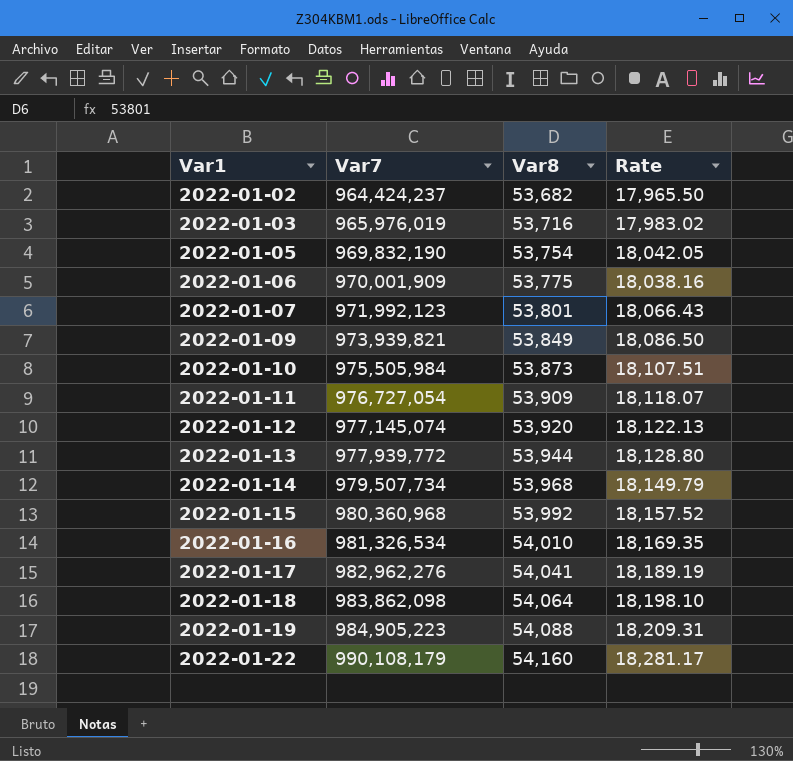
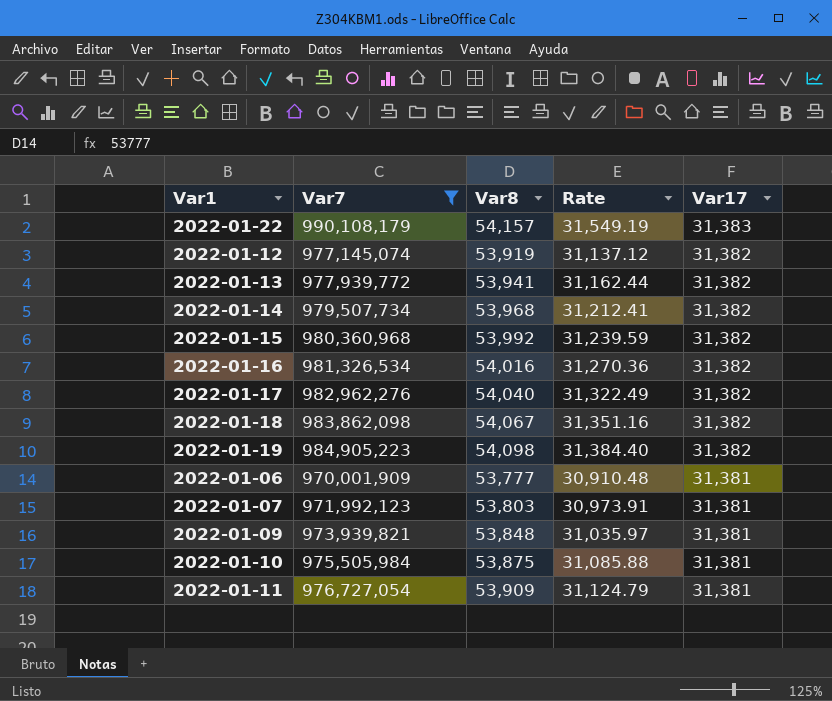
filter: none -> Var7 >= 970,001,909
row order: Var1 ascending -> Var17 descending
column Rate | formula: [Var7] / [Var8] -> [Var7] / [Var17]
column Var17 | position: none -> 5
2022-01-22 | Var8: 54,160 -> 54,157
2022-01-12 | Var8: 53,920 -> 53,919
2022-01-13 | Var8: 53,944 -> 53,941
2022-01-16 | Var8: 54,010 -> 54,016
2022-01-17 | Var8: 54,041 -> 54,040
2022-01-18 | Var8: 54,064 -> 54,067
2022-01-19 | Var8: 54,088 -> 54,098
2022-01-06 | Var8: 53,775 -> 53,777
2022-01-07 | Var8: 53,801 -> 53,803
2022-01-09 | Var8: 53,849 -> 53,848
2022-01-10 | Var8: 53,873 -> 53,875

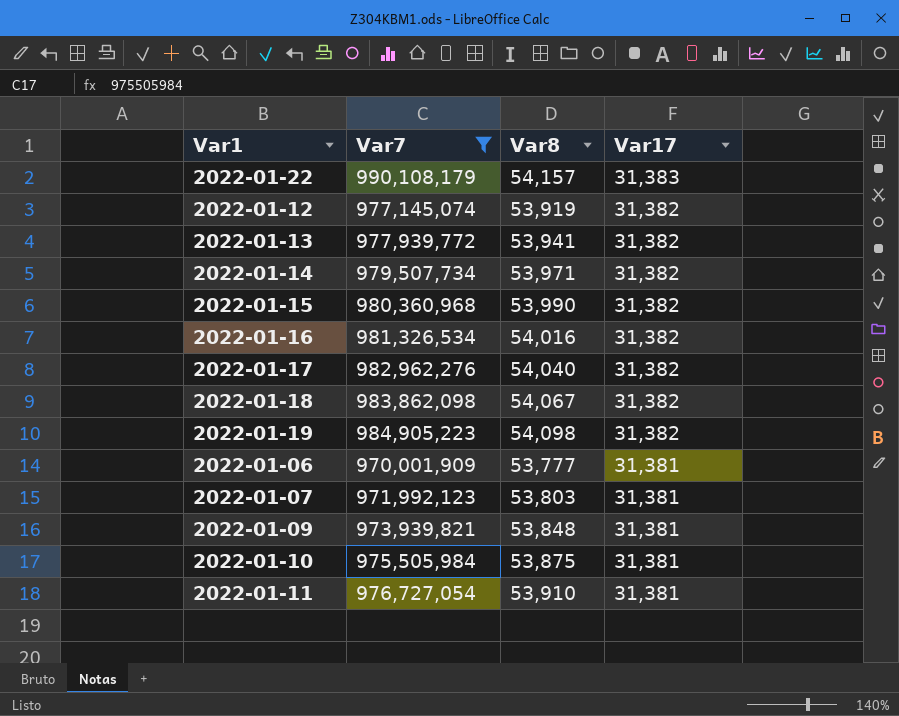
column Rate | formula: [Var7] / [Var17] -> none
2022-01-14 | Var8: 53,968 -> 53,971
2022-01-15 | Var8: 53,992 -> 53,990
2022-01-11 | Var8: 53,909 -> 53,910

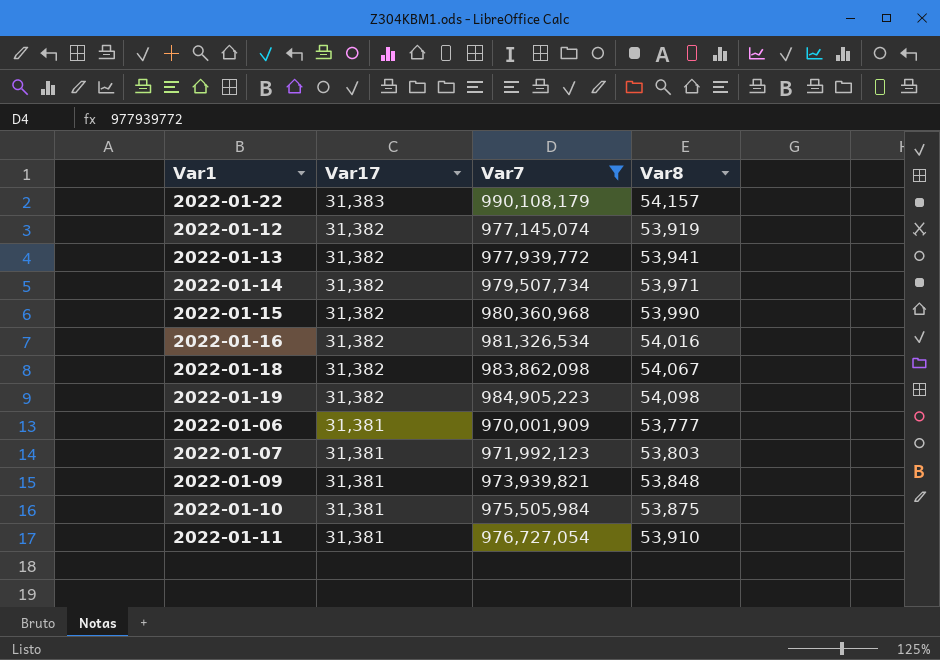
column Var17 | position: 4 -> 2
row 2022-01-17: 982,962,276 | 54,040 | 31,382 -> none

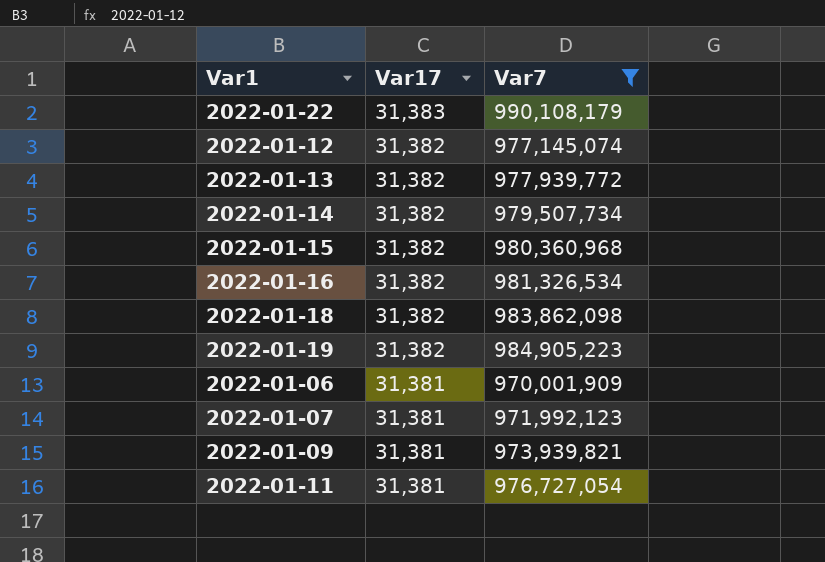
column Var8 | position: 4 -> none
row 2022-01-10: 31,381 | 975,505,984 | 53,875 -> none

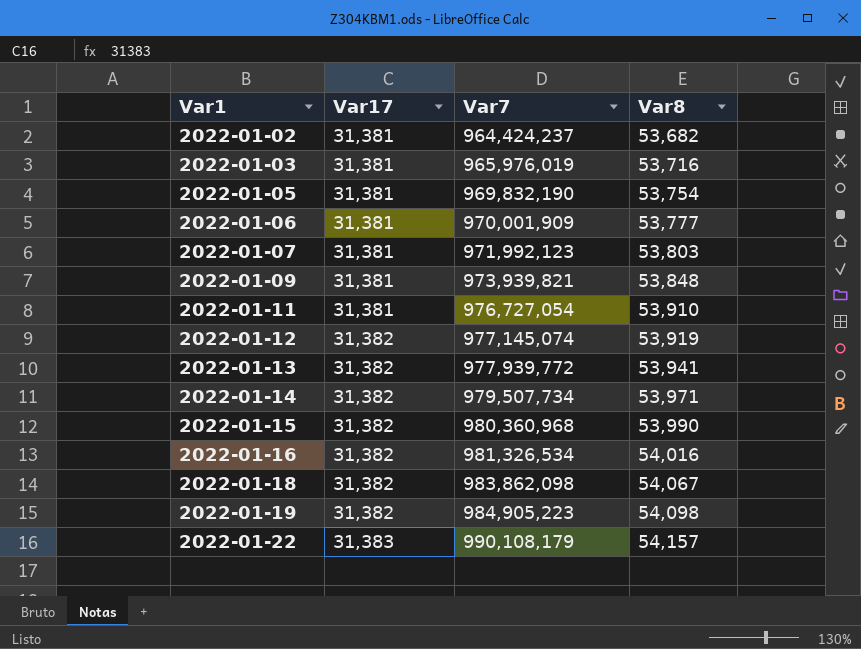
filter: Var7 >= 970,001,909 -> none
row order: Var17 descending -> Var1 ascending
column Var8 | position: none -> 4

